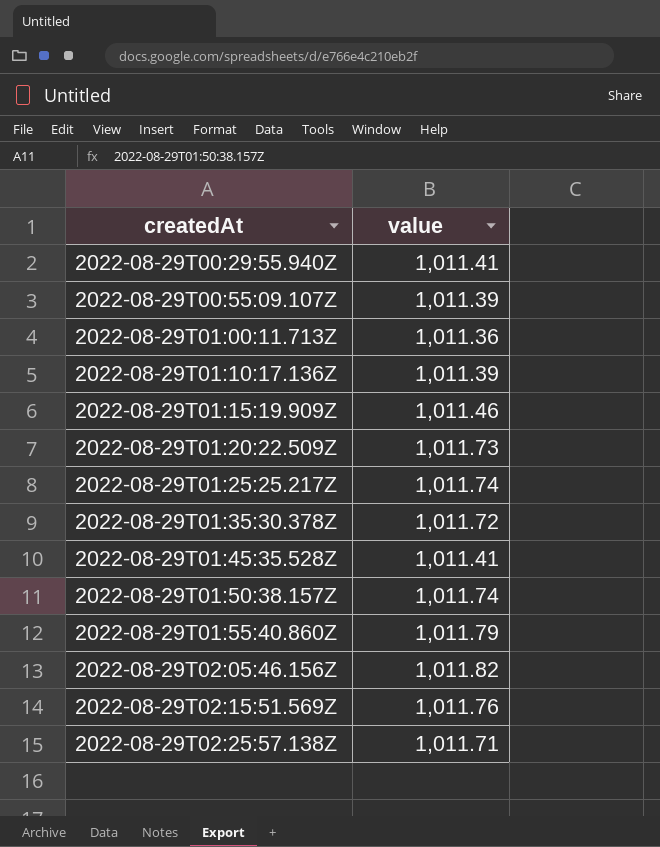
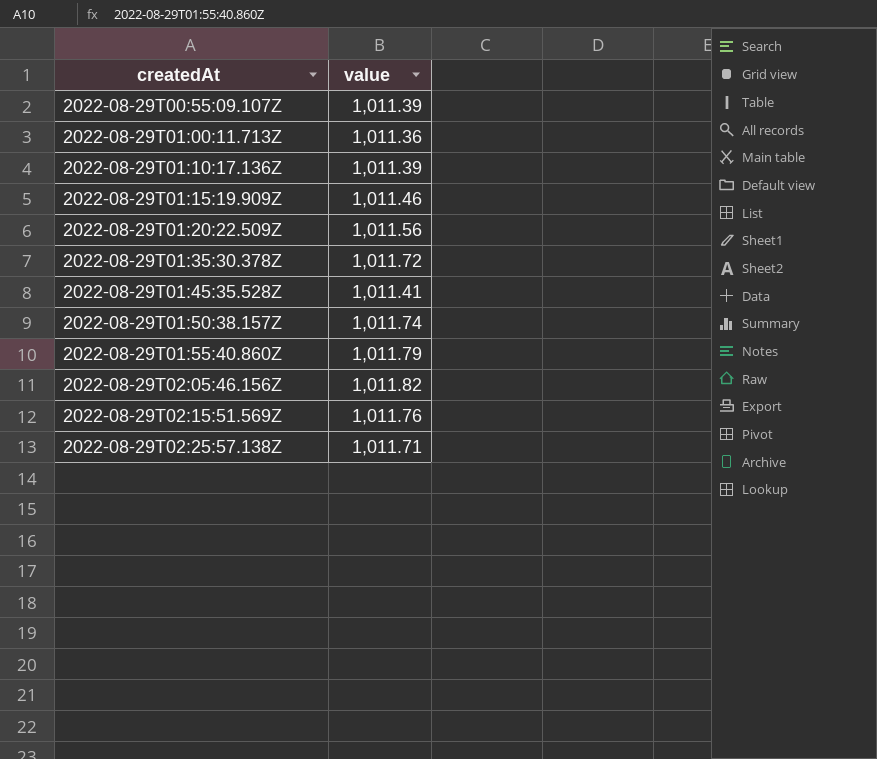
row 2022-08-29T00:29:55.940Z: 1,011.41 -> none
row 2022-08-29T01:25:25.217Z: 1,011.74 -> none
2022-08-29T01:20:22.509Z | value: 1,011.73 -> 1,011.56

